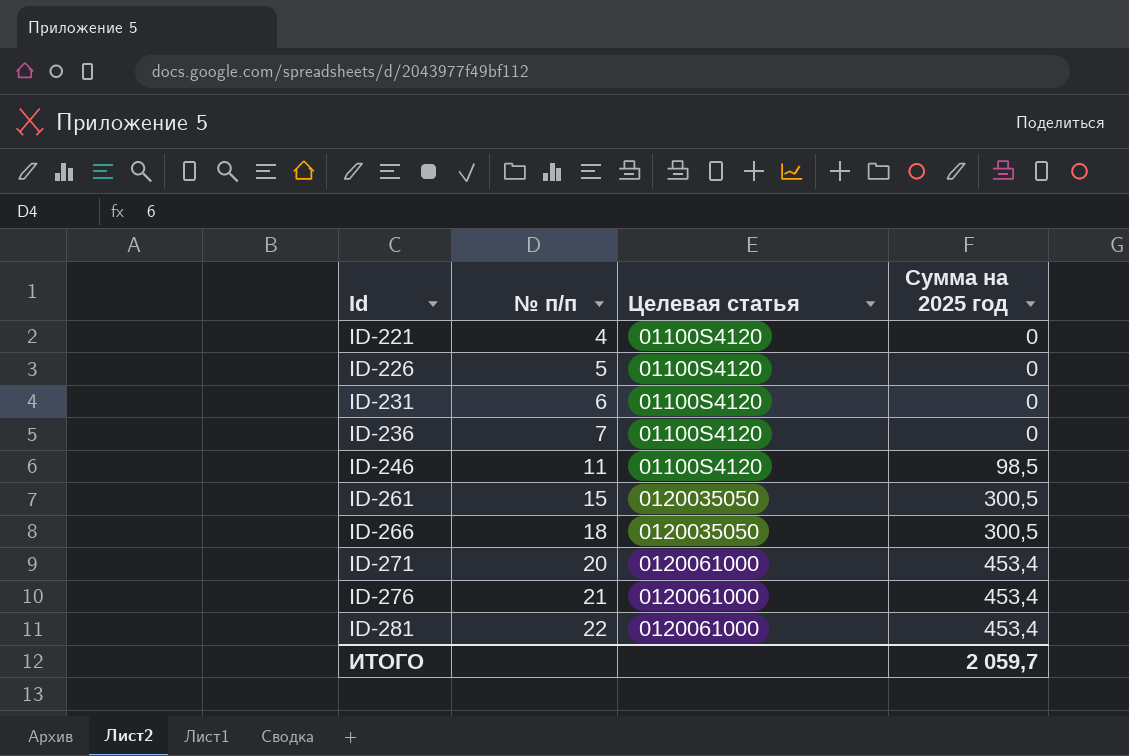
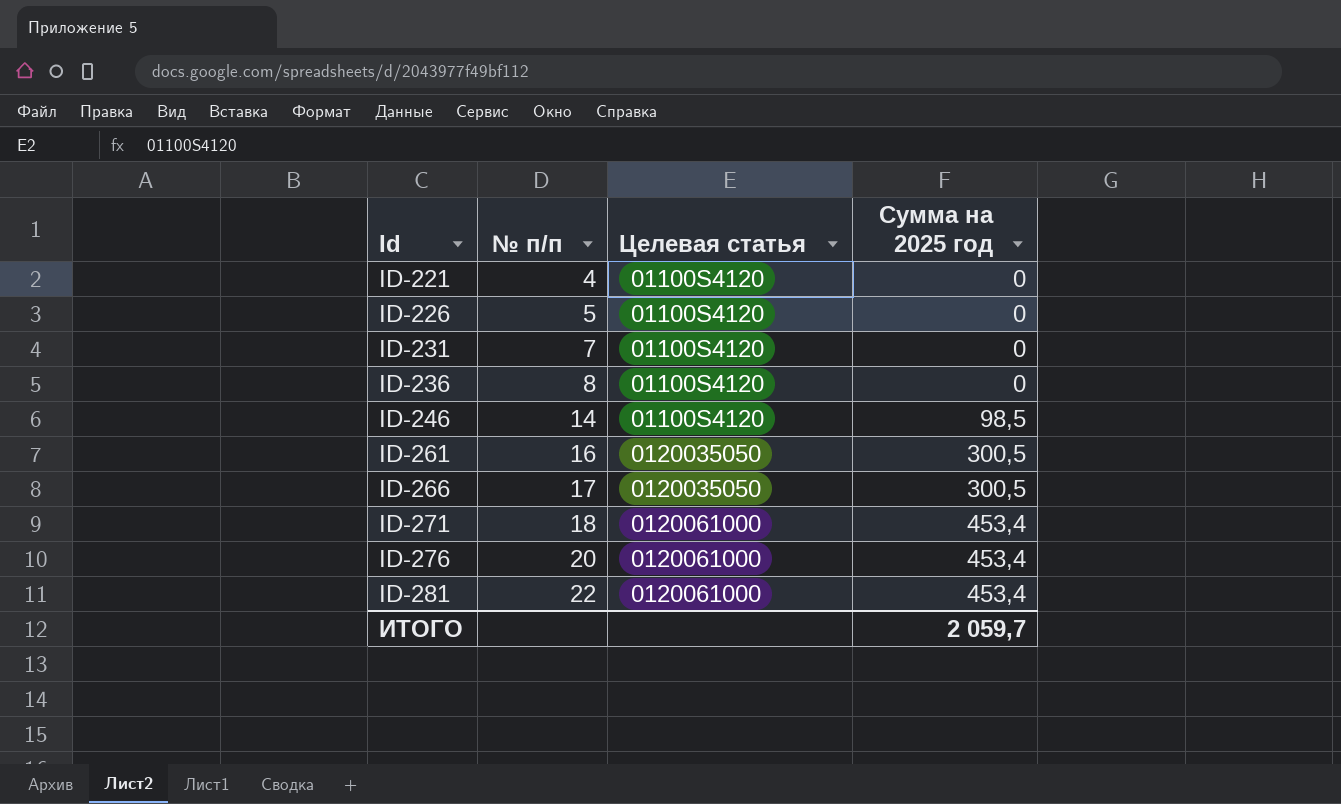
ID-231 | № п/п: 6 -> 7
ID-236 | № п/п: 7 -> 8
ID-246 | № п/п: 11 -> 14
ID-261 | № п/п: 15 -> 16
ID-266 | № п/п: 18 -> 17
ID-271 | № п/п: 20 -> 18
ID-276 | № п/п: 21 -> 20

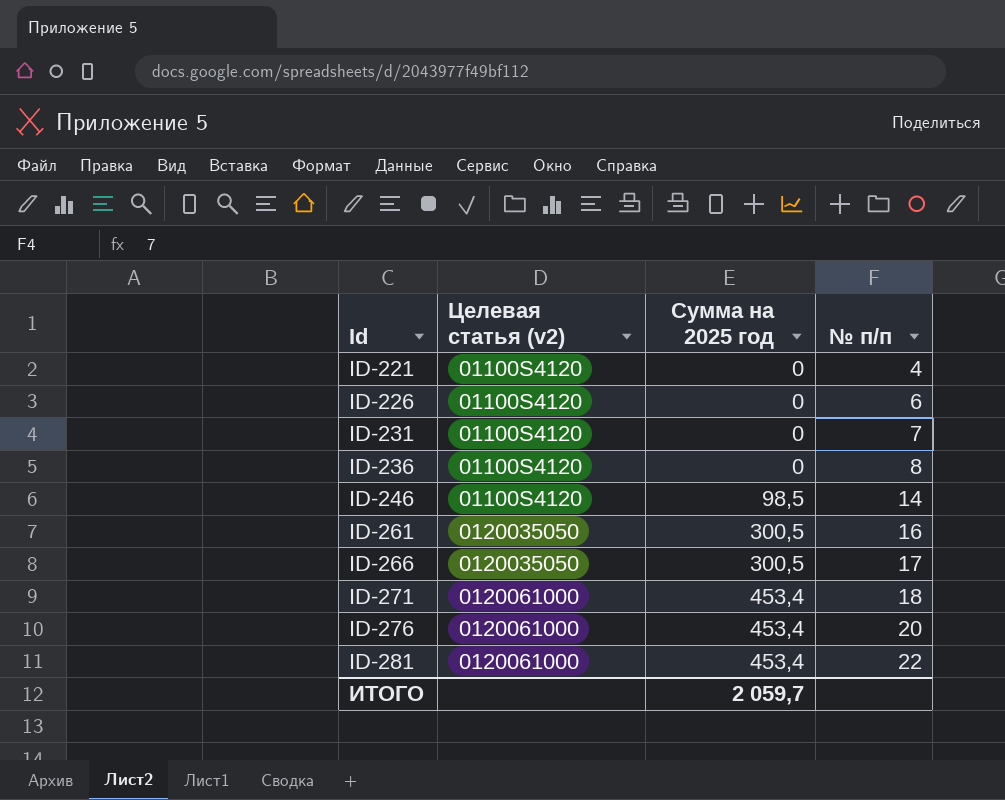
column name: Целевая статья -> Целевая статья (v2)
column № п/п | position: 2 -> 4
ID-226 | № п/п: 5 -> 6

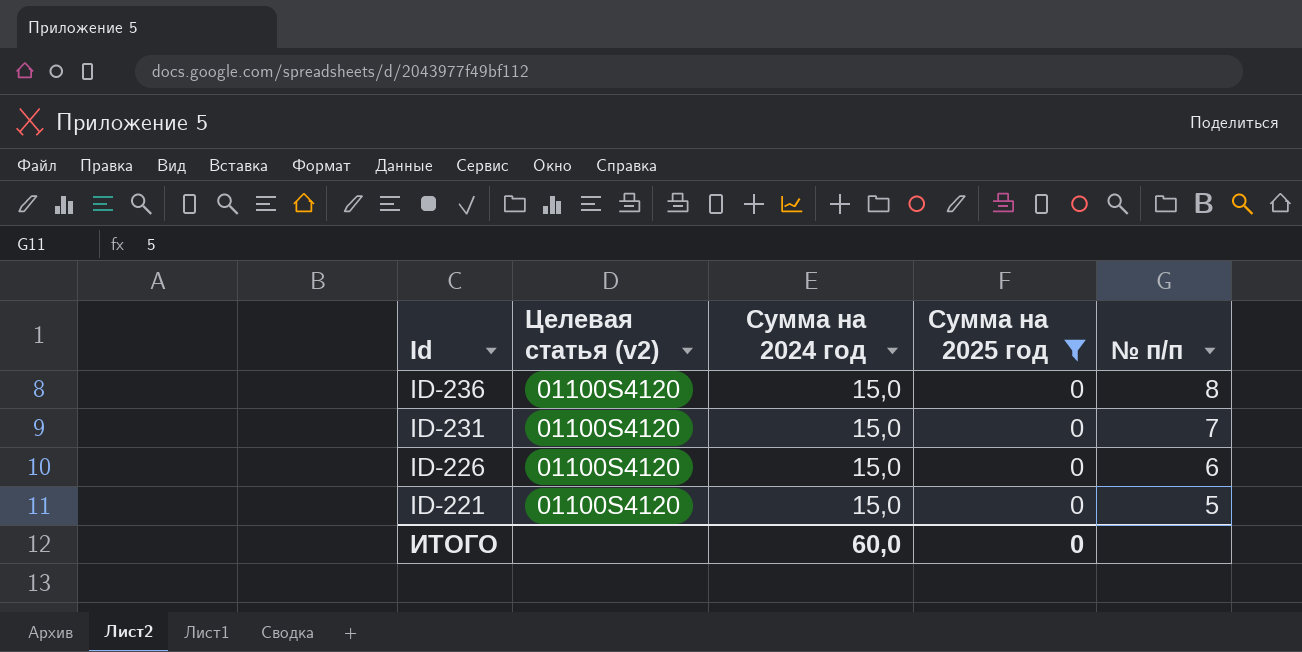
filter: none -> Сумма на 2025 год = 0
row order: Id ascending -> Id descending
column Сумма на 2024 год | position: none -> 3
ID-221 | № п/п: 4 -> 5
ИТОГО | Сумма на 2025 год: 2 059,7 -> 0

